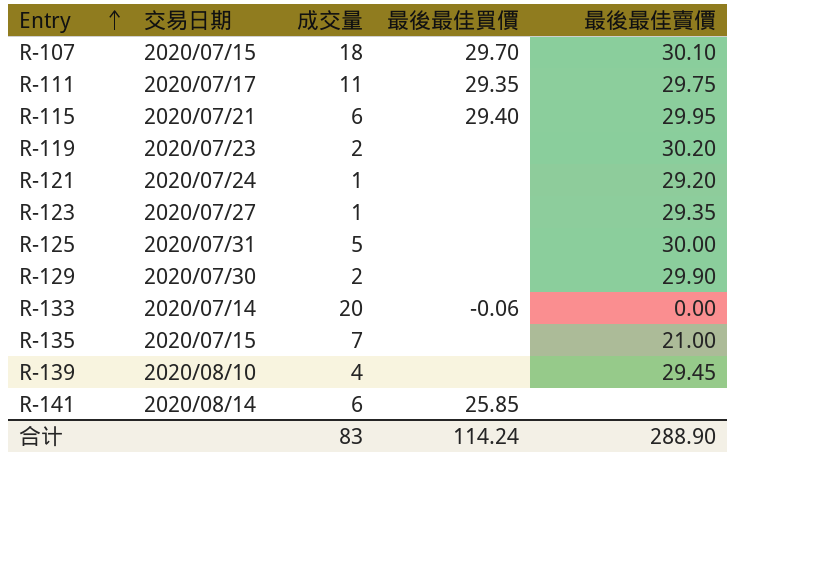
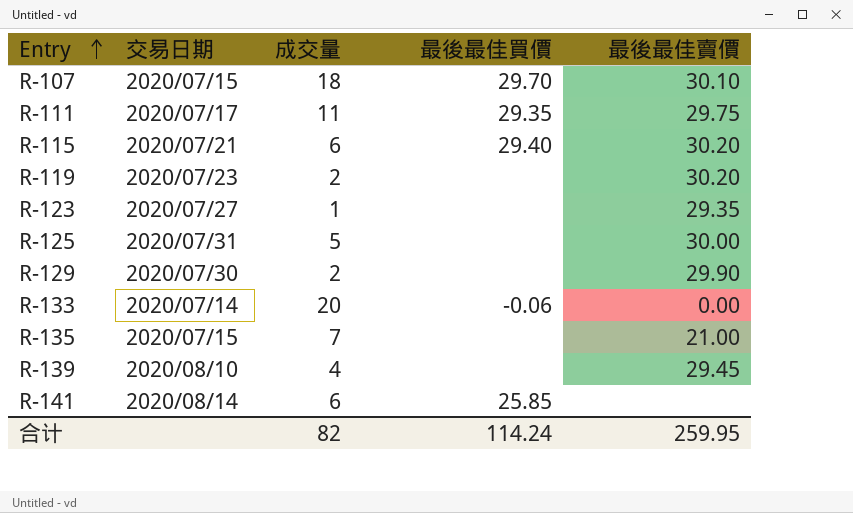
row R-121: 2020/07/24 | 1 | none | 29.20 -> none
R-115 | 最後最佳賣價: 29.95 -> 30.20
合计 | 成交量: 83 -> 82
合计 | 最後最佳賣價: 288.90 -> 259.95

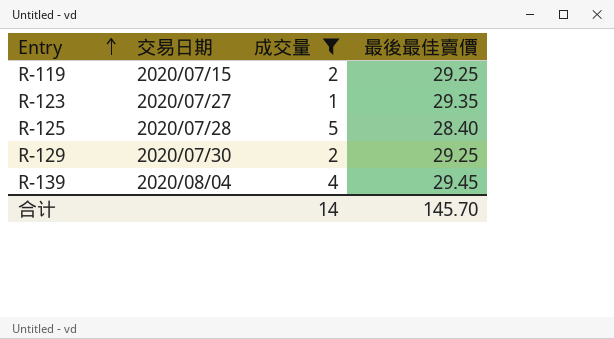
filter: none -> 成交量 <= 5
column 最後最佳買價 | position: 4 -> none
R-119 | 交易日期: 2020/07/23 -> 2020/07/15
R-119 | 最後最佳賣價: 30.20 -> 29.25
R-125 | 交易日期: 2020/07/31 -> 2020/07/28
R-125 | 最後最佳賣價: 30.00 -> 28.40
R-129 | 最後最佳賣價: 29.90 -> 29.25
R-139 | 交易日期: 2020/08/10 -> 2020/08/04
合计 | 成交量: 82 -> 14
合计 | 最後最佳賣價: 259.95 -> 145.70

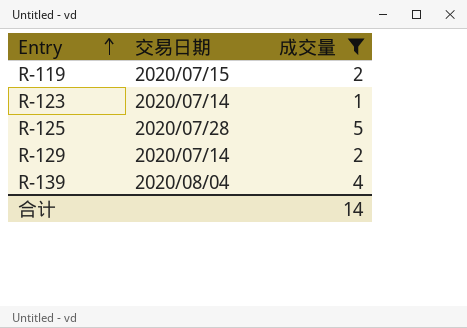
column 最後最佳賣價 | position: 4 -> none
R-123 | 交易日期: 2020/07/27 -> 2020/07/14
R-129 | 交易日期: 2020/07/30 -> 2020/07/14

